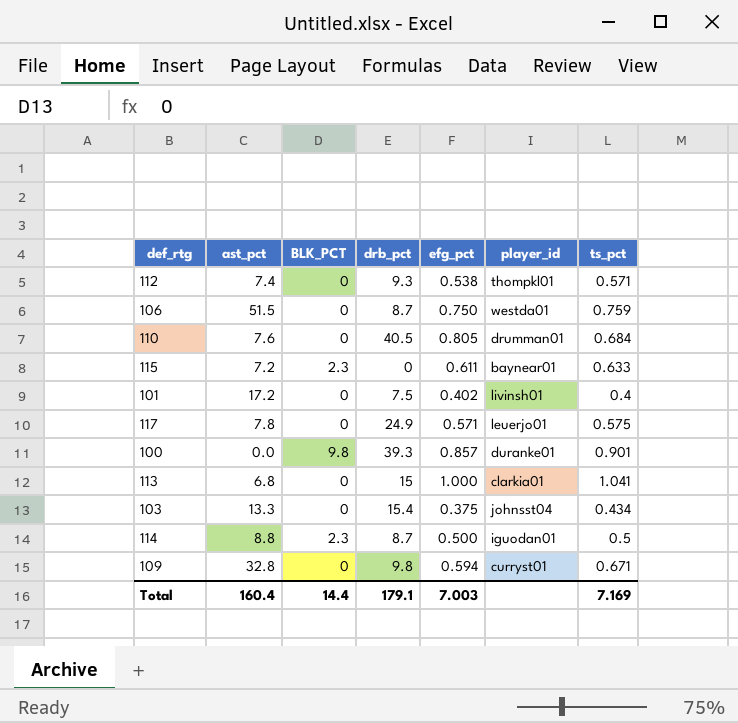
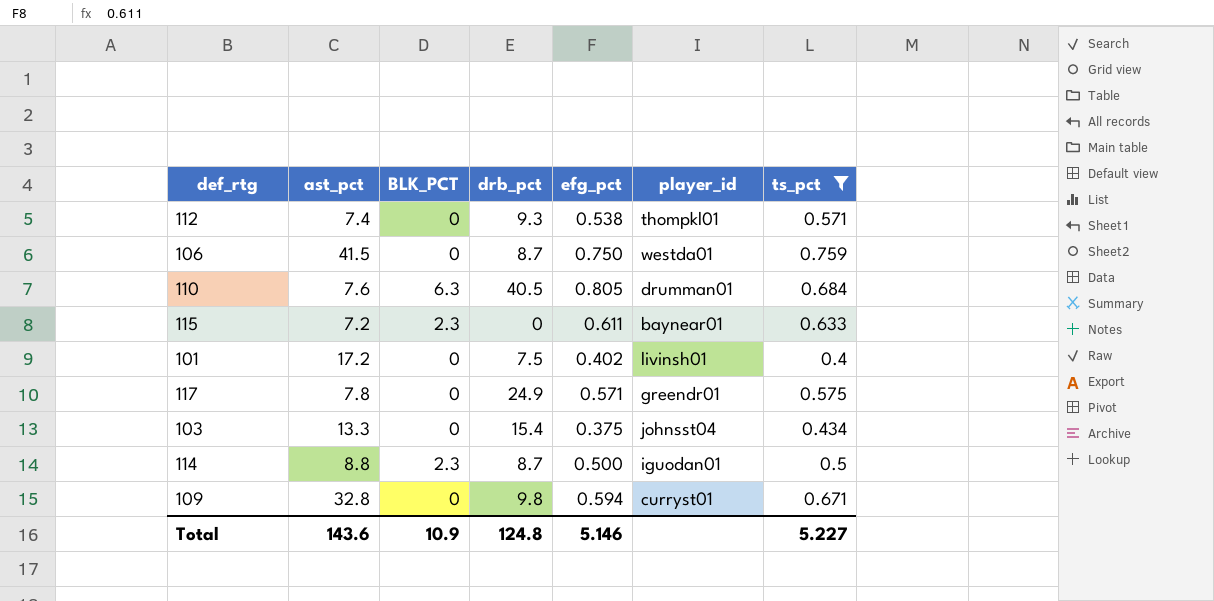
filter: none -> ts_pct <= 0.759
106 | ast_pct: 51.5 -> 41.5
110 | BLK_PCT: 0 -> 6.3
117 | player_id: leuerjo01 -> greendr01
Total | ast_pct: 160.4 -> 143.6
Total | BLK_PCT: 14.4 -> 10.9
Total | drb_pct: 179.1 -> 124.8
Total | efg_pct: 7.003 -> 5.146
Total | ts_pct: 7.169 -> 5.227

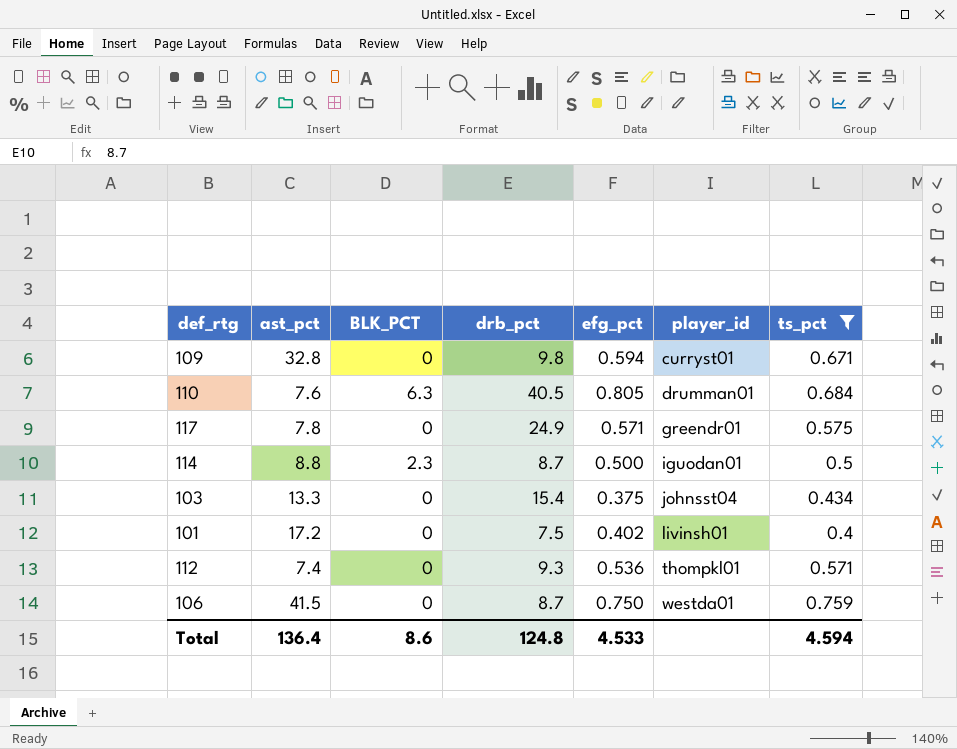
row order: none -> player_id ascending
row 115: 7.2 | 2.3 | 0 | 0.611 | baynear01 | 0.633 -> none
112 | efg_pct: 0.538 -> 0.536
Total | ast_pct: 143.6 -> 136.4
Total | BLK_PCT: 10.9 -> 8.6
Total | efg_pct: 5.146 -> 4.533
Total | ts_pct: 5.227 -> 4.594

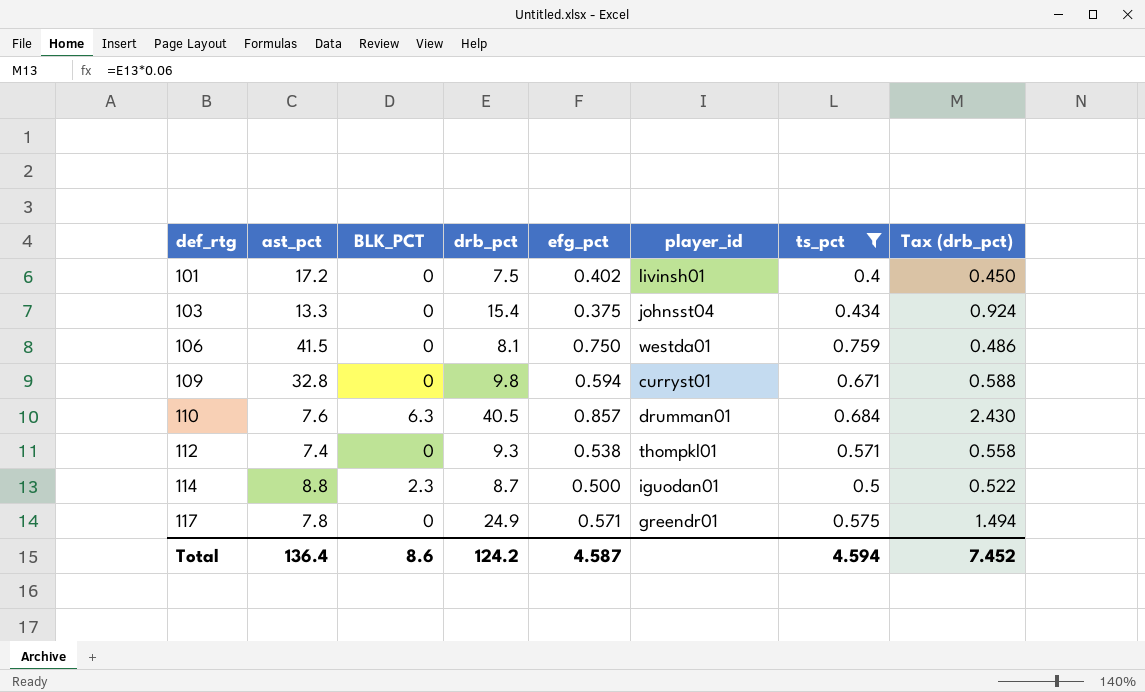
row order: player_id ascending -> def_rtg ascending
column Tax (drb_pct) | formula: none -> [drb_pct] * 0.06
106 | drb_pct: 8.7 -> 8.1
110 | efg_pct: 0.805 -> 0.857
112 | efg_pct: 0.536 -> 0.538
Total | drb_pct: 124.8 -> 124.2
Total | efg_pct: 4.533 -> 4.587

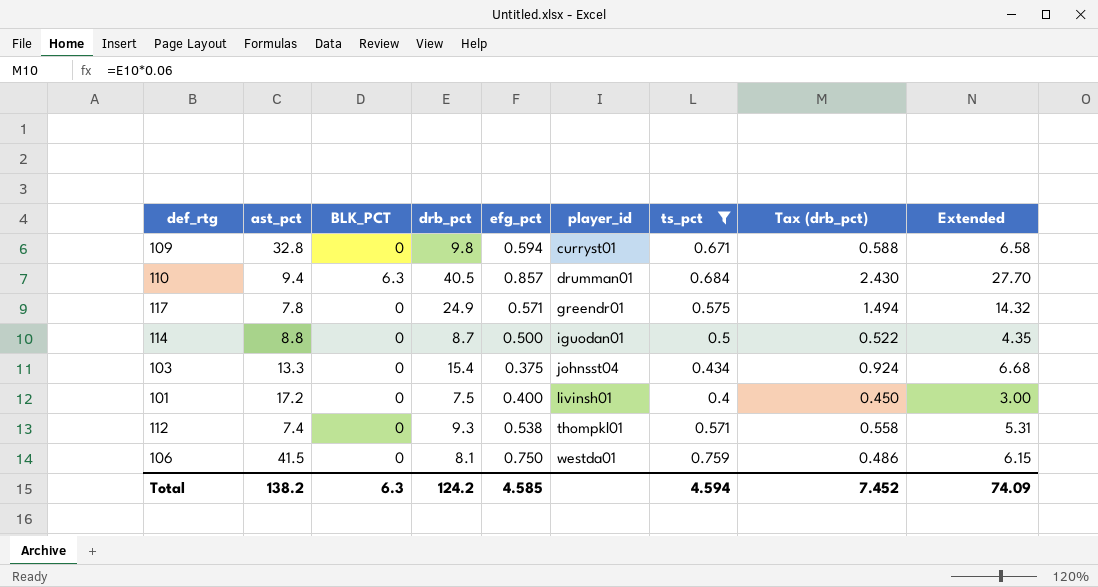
row order: def_rtg ascending -> player_id ascending
column Extended | formula: none -> [drb_pct] * [ts_pct]
110 | ast_pct: 7.6 -> 9.4
114 | BLK_PCT: 2.3 -> 0
101 | efg_pct: 0.402 -> 0.400
Total | ast_pct: 136.4 -> 138.2
Total | BLK_PCT: 8.6 -> 6.3
Total | efg_pct: 4.587 -> 4.585

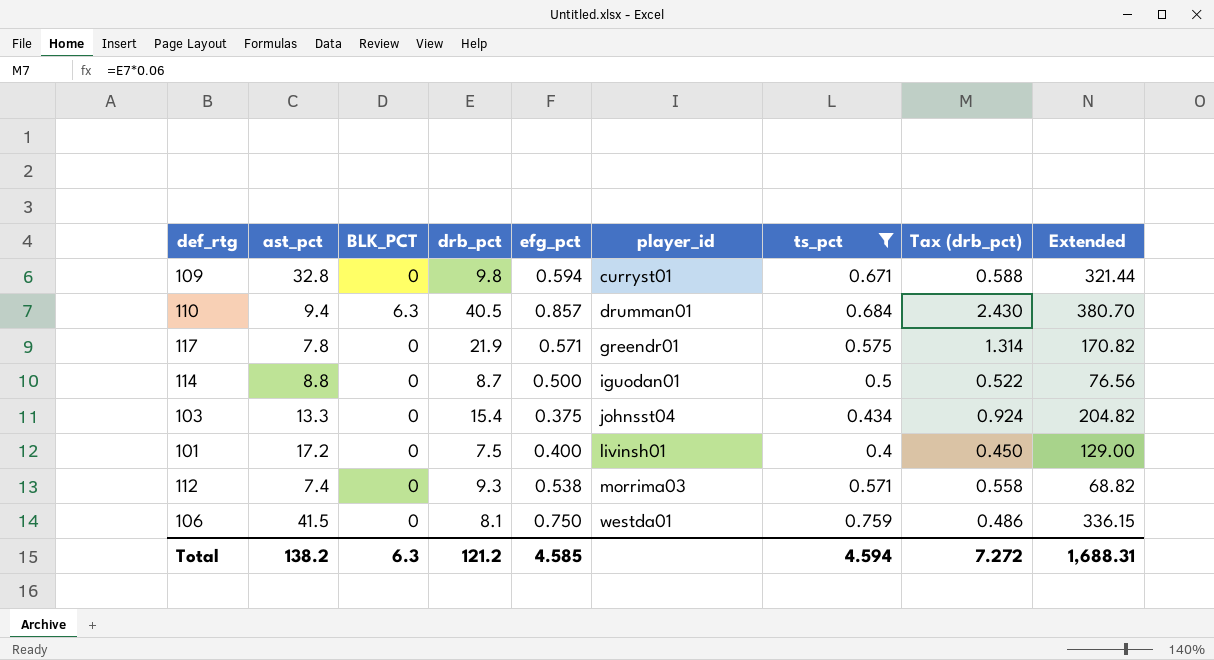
column Extended | formula: [drb_pct] * [ts_pct] -> [ast_pct] * [drb_pct]
117 | drb_pct: 24.9 -> 21.9
117 | Tax (drb_pct): 1.494 -> 1.314
112 | player_id: thompkl01 -> morrima03
Total | drb_pct: 124.2 -> 121.2
Total | Tax (drb_pct): 7.452 -> 7.272
Total | Extended: 74.09 -> 1,688.31

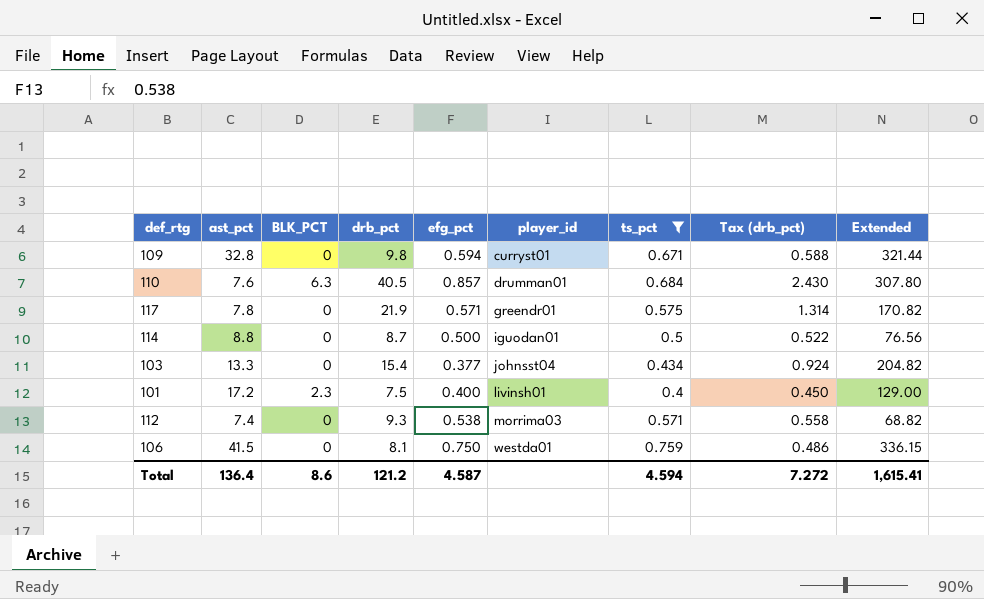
110 | ast_pct: 9.4 -> 7.6
110 | Extended: 380.70 -> 307.80
103 | efg_pct: 0.375 -> 0.377
101 | BLK_PCT: 0 -> 2.3
Total | ast_pct: 138.2 -> 136.4
Total | BLK_PCT: 6.3 -> 8.6
Total | efg_pct: 4.585 -> 4.587
Total | Extended: 1,688.31 -> 1,615.41

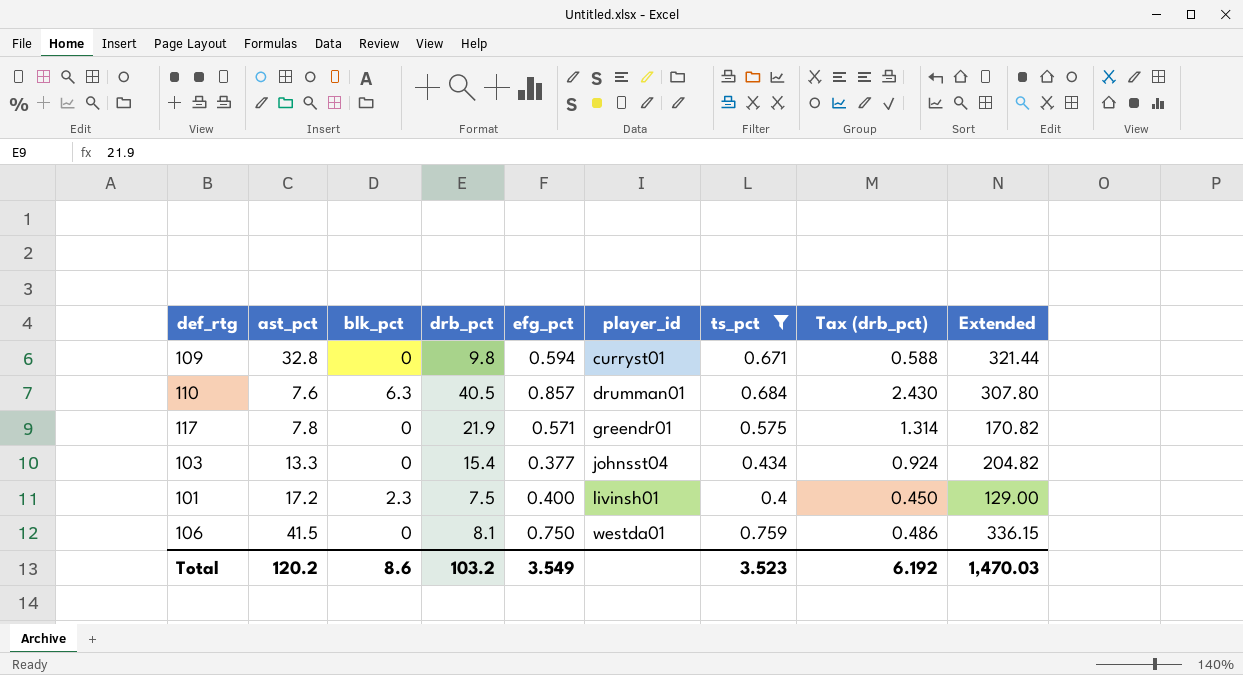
column name: BLK_PCT -> blk_pct
row 114: 8.8 | 0 | 8.7 | 0.500 | iguodan01 | 0.5 | 0.522 | 76.56 -> none
row 112: 7.4 | 0 | 9.3 | 0.538 | morrima03 | 0.571 | 0.558 | 68.82 -> none
Total | ast_pct: 136.4 -> 120.2
Total | drb_pct: 121.2 -> 103.2
Total | efg_pct: 4.587 -> 3.549
Total | ts_pct: 4.594 -> 3.523
Total | Tax (drb_pct): 7.272 -> 6.192
Total | Extended: 1,615.41 -> 1,470.03

